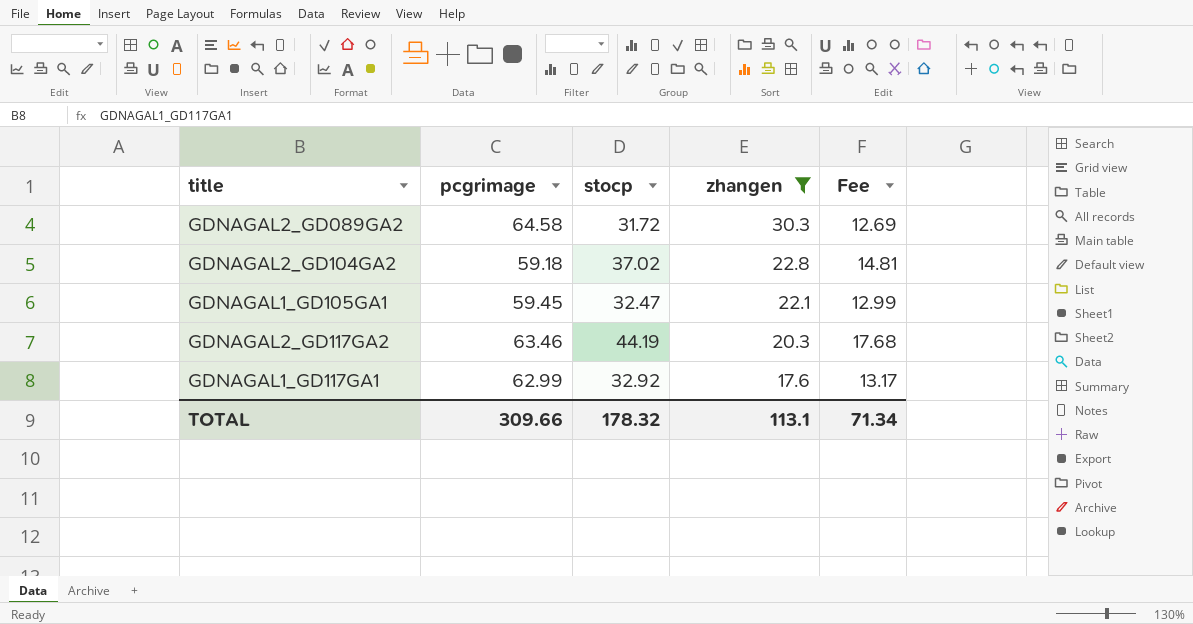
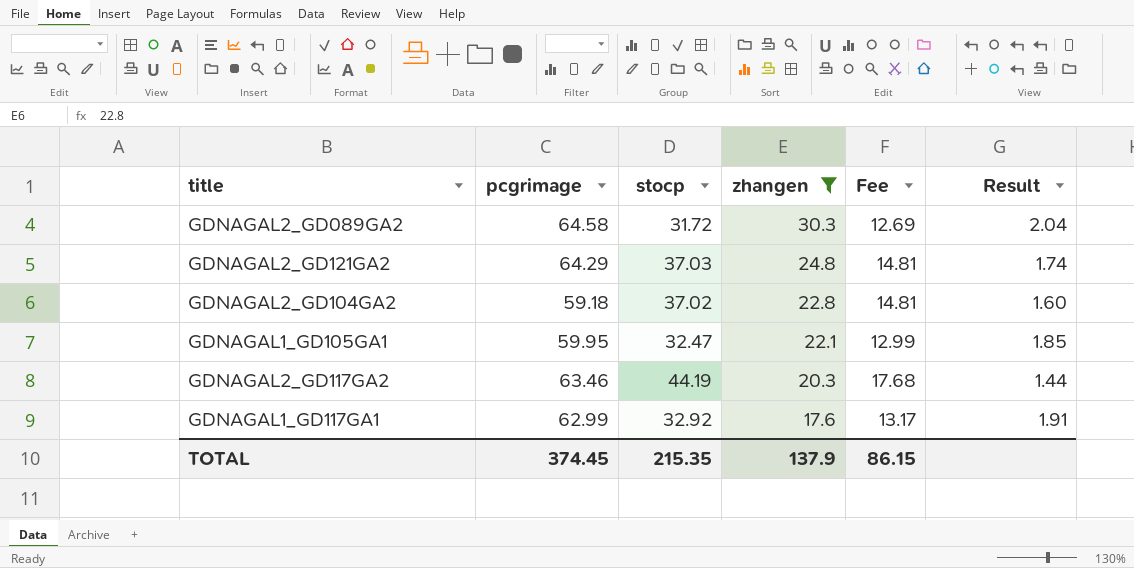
column Result | formula: none -> [pcgrimage] / [stocp]
row GDNAGAL2_GD121GA2: none -> 64.29 | 37.03 | 24.8 | 14.81 | 1.74
GDNAGAL1_GD105GA1 | pcgrimage: 59.45 -> 59.95
TOTAL | pcgrimage: 309.66 -> 374.45
TOTAL | stocp: 178.32 -> 215.35
TOTAL | zhangen: 113.1 -> 137.9
TOTAL | Fee: 71.34 -> 86.15

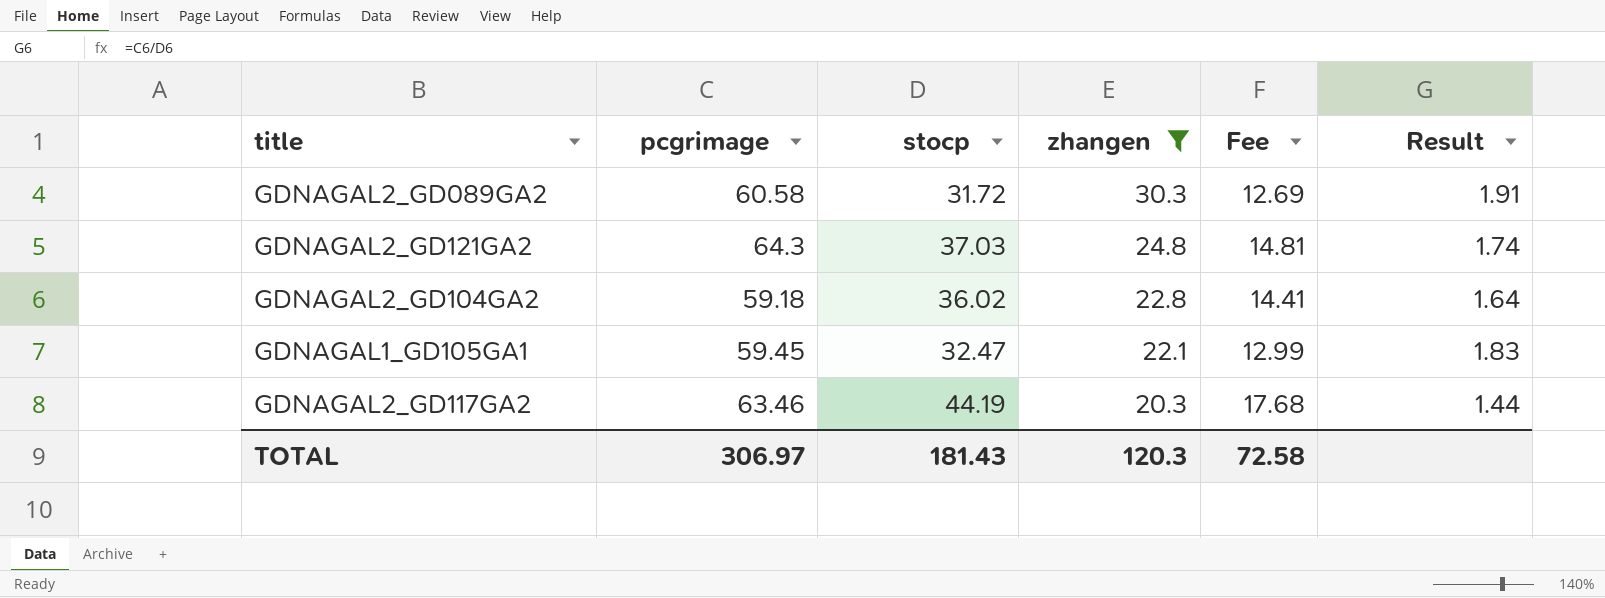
row GDNAGAL1_GD117GA1: 62.99 | 32.92 | 17.6 | 13.17 | 1.91 -> none
GDNAGAL2_GD089GA2 | pcgrimage: 64.58 -> 60.58
GDNAGAL2_GD089GA2 | Result: 2.04 -> 1.91
GDNAGAL2_GD121GA2 | pcgrimage: 64.29 -> 64.3
GDNAGAL2_GD104GA2 | stocp: 37.02 -> 36.02
GDNAGAL2_GD104GA2 | Fee: 14.81 -> 14.41
GDNAGAL2_GD104GA2 | Result: 1.60 -> 1.64
GDNAGAL1_GD105GA1 | pcgrimage: 59.95 -> 59.45
GDNAGAL1_GD105GA1 | Result: 1.85 -> 1.83
TOTAL | pcgrimage: 374.45 -> 306.97
TOTAL | stocp: 215.35 -> 181.43
TOTAL | zhangen: 137.9 -> 120.3
TOTAL | Fee: 86.15 -> 72.58

